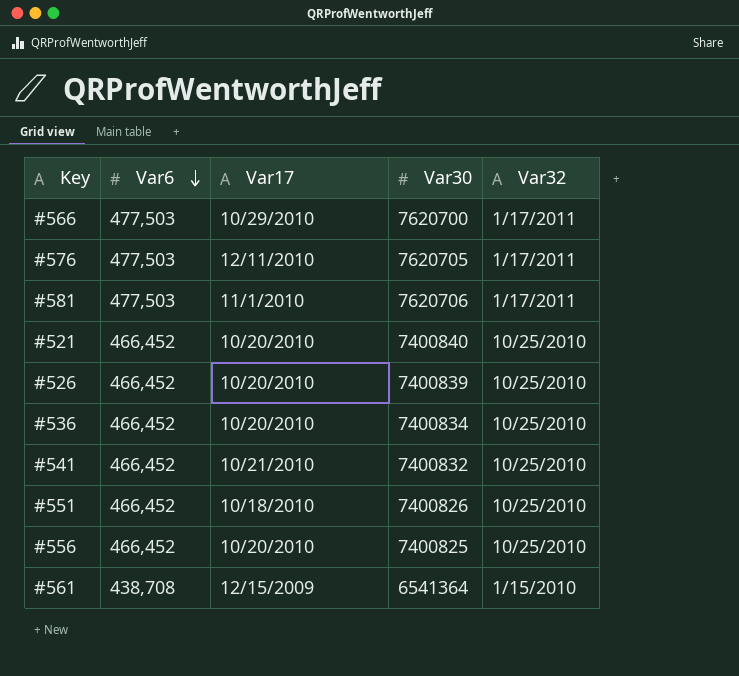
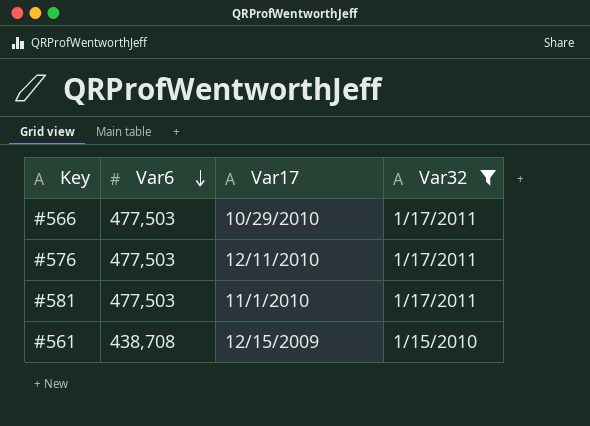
filter: none -> Var32 != 10/25/2010
column Var30 | position: 4 -> none

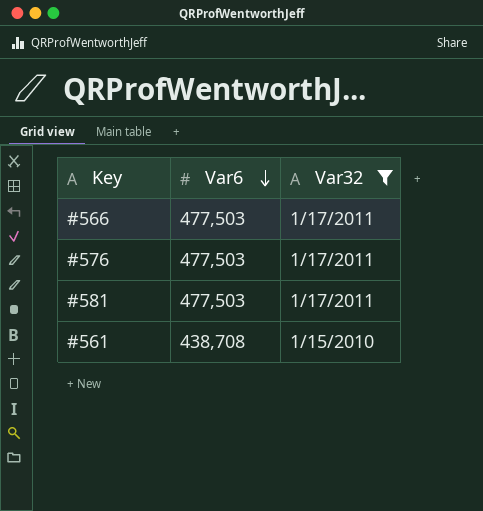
column Var17 | position: 3 -> none

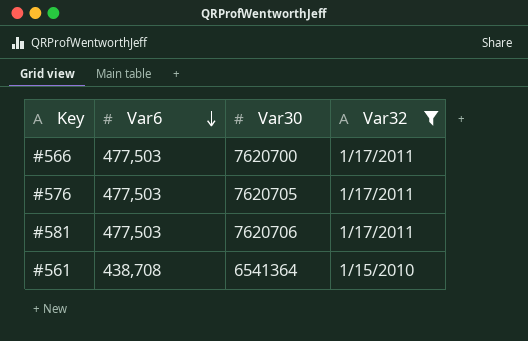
column Var30 | position: none -> 3

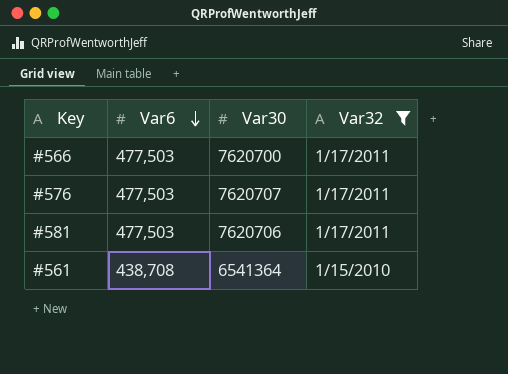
#576 | Var30: 7620705 -> 7620707

